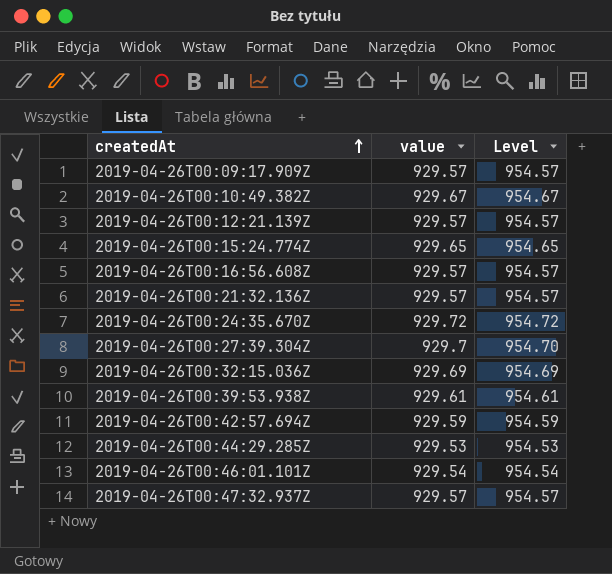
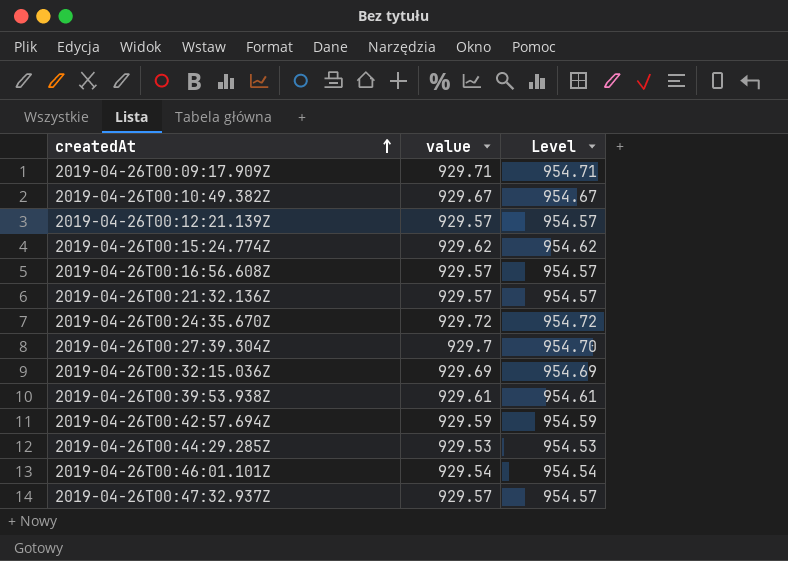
2019-04-26T00:09:17.909Z | value: 929.57 -> 929.71
2019-04-26T00:09:17.909Z | Level: 954.57 -> 954.71
2019-04-26T00:15:24.774Z | value: 929.65 -> 929.62
2019-04-26T00:15:24.774Z | Level: 954.65 -> 954.62

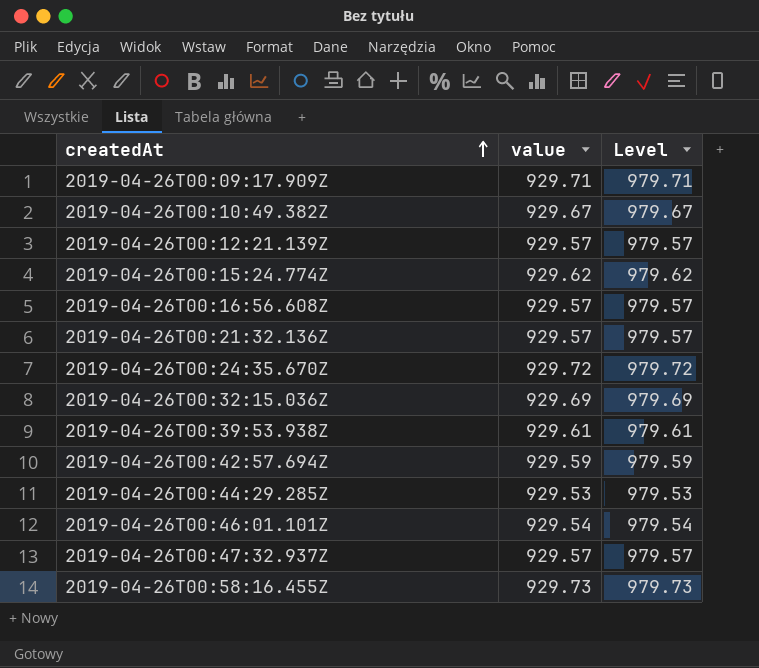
column Level | formula: [value] + 25 -> [value] + 50
row 2019-04-26T00:27:39.304Z: 929.7 | 954.70 -> none
row 2019-04-26T00:58:16.455Z: none -> 929.73 | 979.73

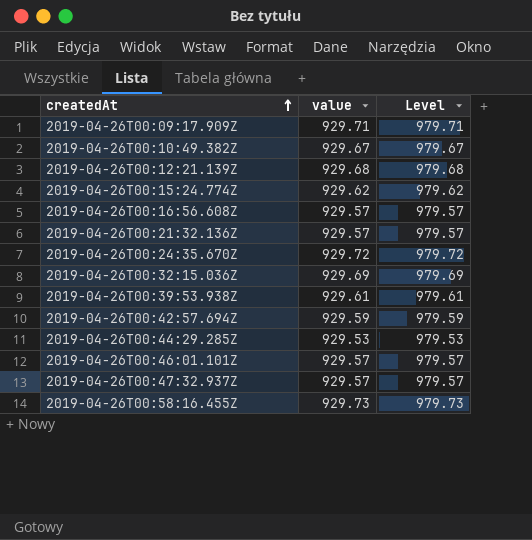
2019-04-26T00:12:21.139Z | value: 929.57 -> 929.68
2019-04-26T00:12:21.139Z | Level: 979.57 -> 979.68
2019-04-26T00:46:01.101Z | value: 929.54 -> 929.57
2019-04-26T00:46:01.101Z | Level: 979.54 -> 979.57

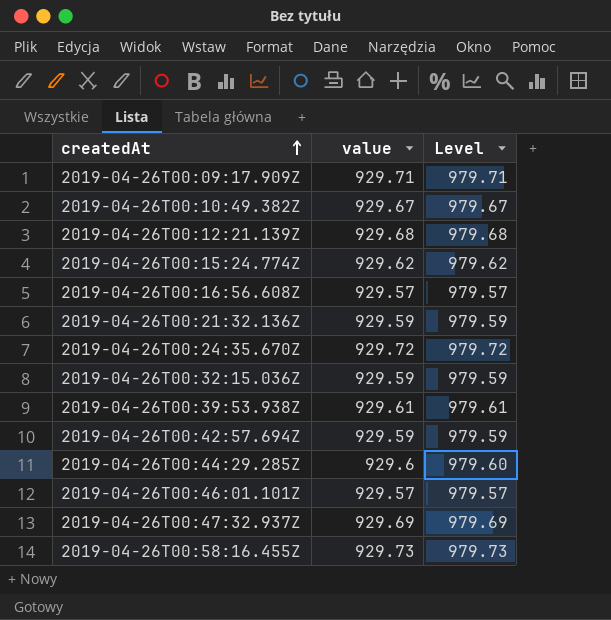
2019-04-26T00:21:32.136Z | value: 929.57 -> 929.59
2019-04-26T00:21:32.136Z | Level: 979.57 -> 979.59
2019-04-26T00:32:15.036Z | value: 929.69 -> 929.59
2019-04-26T00:32:15.036Z | Level: 979.69 -> 979.59
2019-04-26T00:44:29.285Z | value: 929.53 -> 929.6
2019-04-26T00:44:29.285Z | Level: 979.53 -> 979.60
2019-04-26T00:47:32.937Z | value: 929.57 -> 929.69
2019-04-26T00:47:32.937Z | Level: 979.57 -> 979.69

